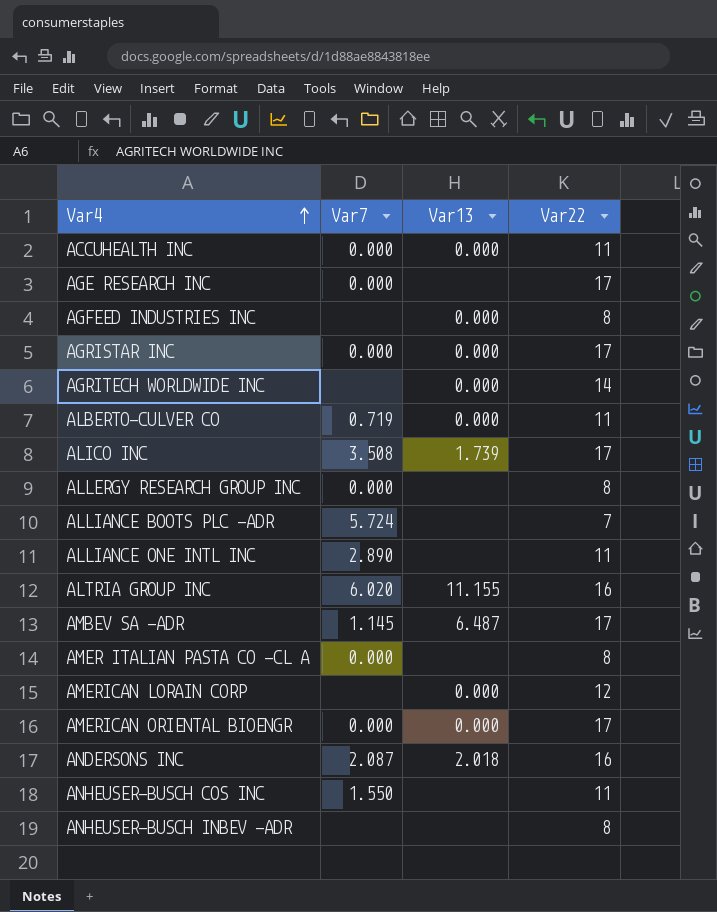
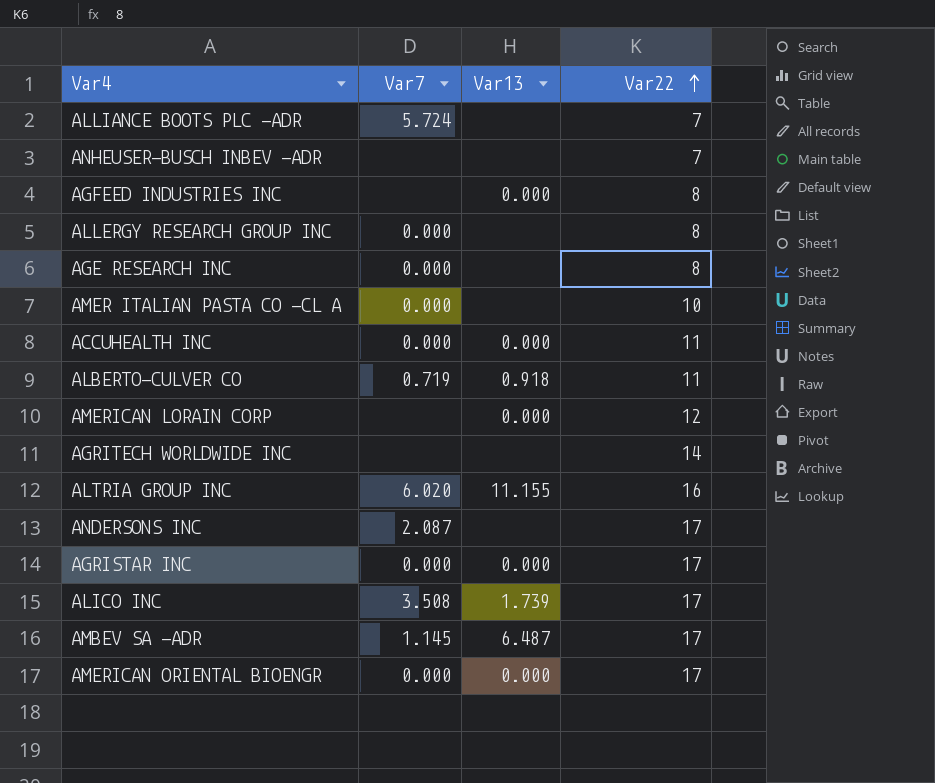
row order: Var4 ascending -> Var22 ascending
row ALLIANCE ONE INTL INC: 2.890 | none | 11 -> none
row ANHEUSER-BUSCH COS INC: 1.550 | none | 11 -> none
ANHEUSER-BUSCH INBEV -ADR | Var22: 8 -> 7
AGE RESEARCH INC | Var22: 17 -> 8
AMER ITALIAN PASTA CO -CL A | Var22: 8 -> 10
ALBERTO-CULVER CO | Var13: 0.000 -> 0.918
AGRITECH WORLDWIDE INC | Var13: 0.000 -> none
ANDERSONS INC | Var13: 2.018 -> none
ANDERSONS INC | Var22: 16 -> 17

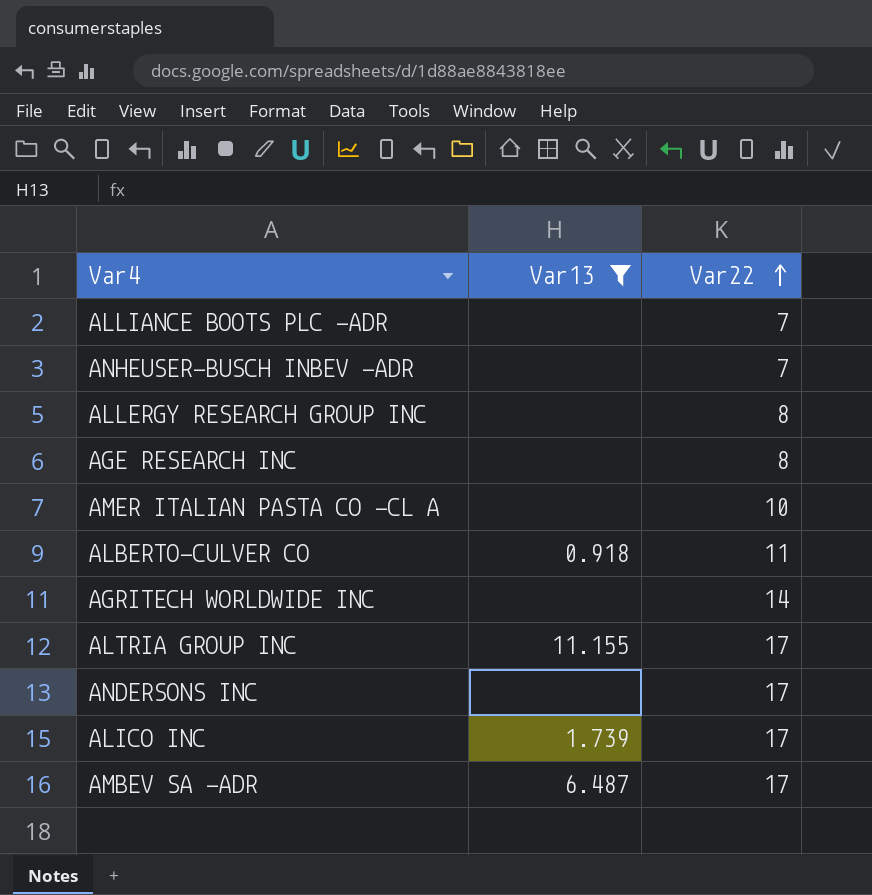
filter: none -> Var13 != 0.000
column Var7 | position: 2 -> none
ALTRIA GROUP INC | Var22: 16 -> 17

